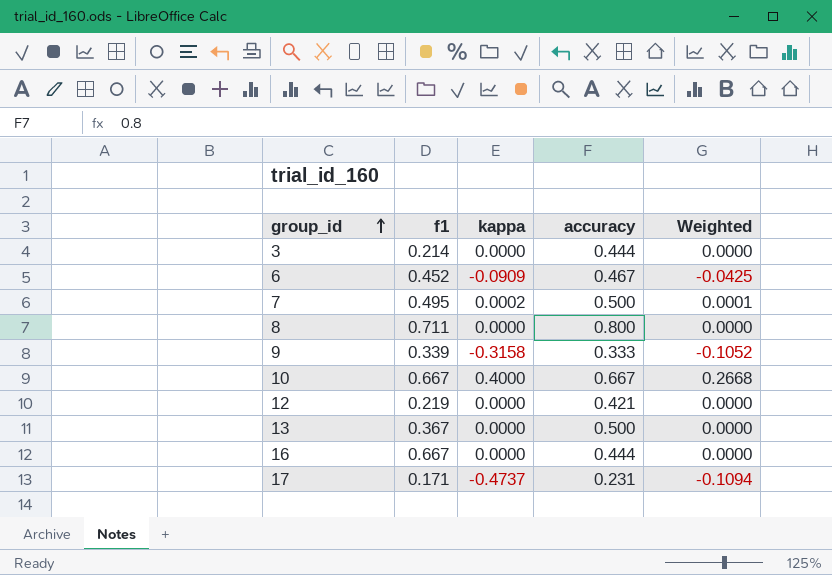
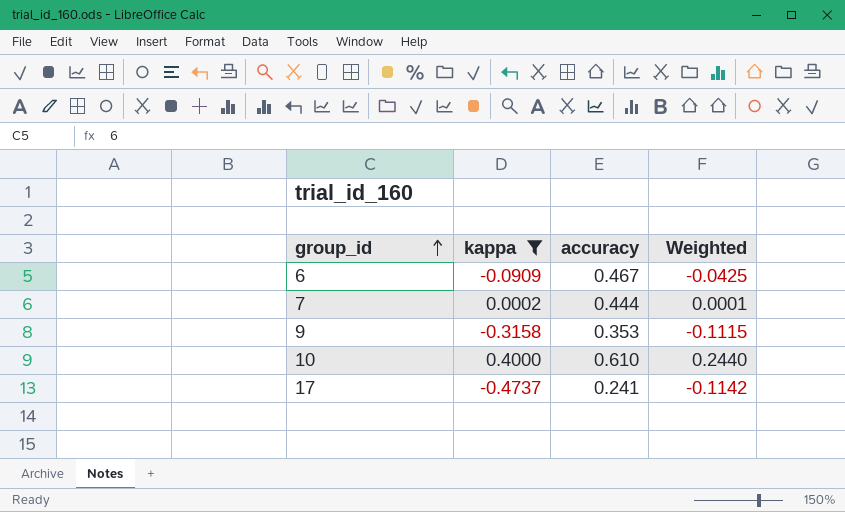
filter: none -> kappa != 0.0000
column f1 | position: 2 -> none
7 | accuracy: 0.500 -> 0.444
9 | accuracy: 0.333 -> 0.353
9 | Weighted: -0.1052 -> -0.1115
10 | accuracy: 0.667 -> 0.610
10 | Weighted: 0.2668 -> 0.2440
17 | accuracy: 0.231 -> 0.241
17 | Weighted: -0.1094 -> -0.1142

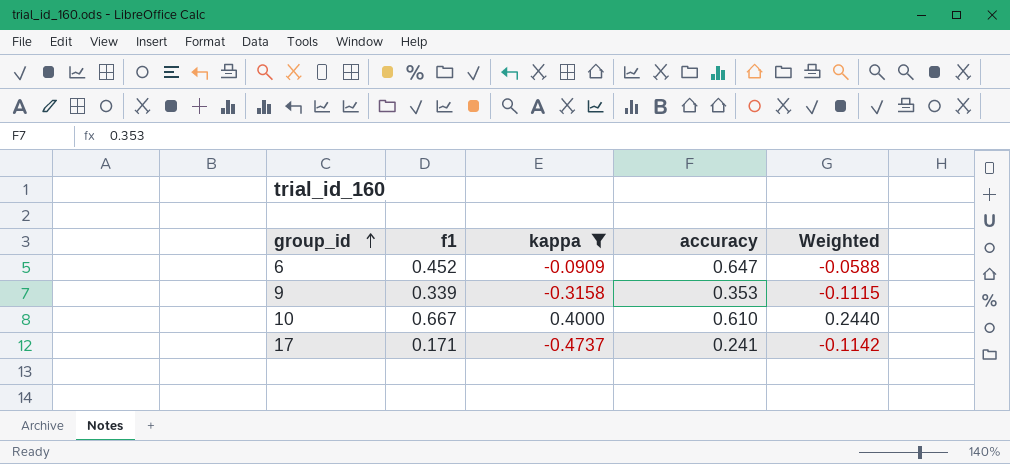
column f1 | position: none -> 2
row 7: 0.0002 | 0.444 | 0.0001 -> none
6 | accuracy: 0.467 -> 0.647
6 | Weighted: -0.0425 -> -0.0588

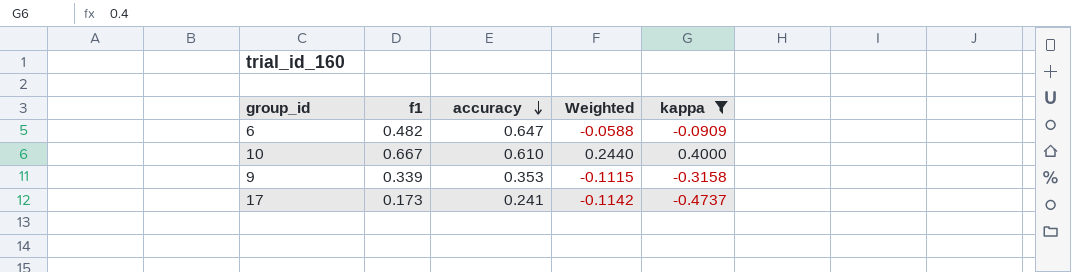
row order: group_id ascending -> accuracy descending
column kappa | position: 3 -> 5
6 | f1: 0.452 -> 0.482
17 | f1: 0.171 -> 0.173

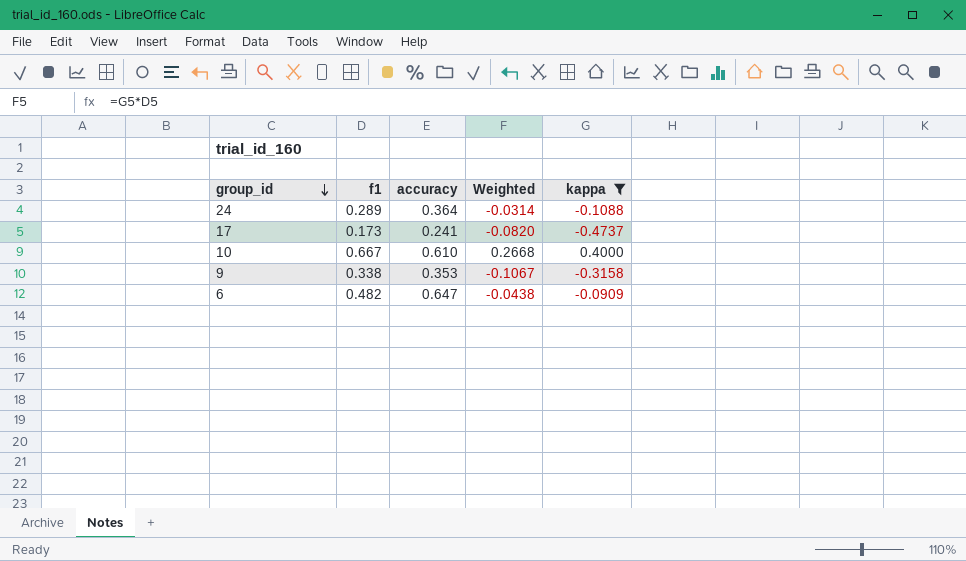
row order: accuracy descending -> group_id descending
column Weighted | formula: [accuracy] * [kappa] -> [f1] * [kappa]
row 24: none -> 0.289 | 0.364 | -0.0314 | -0.1088
9 | f1: 0.339 -> 0.338

